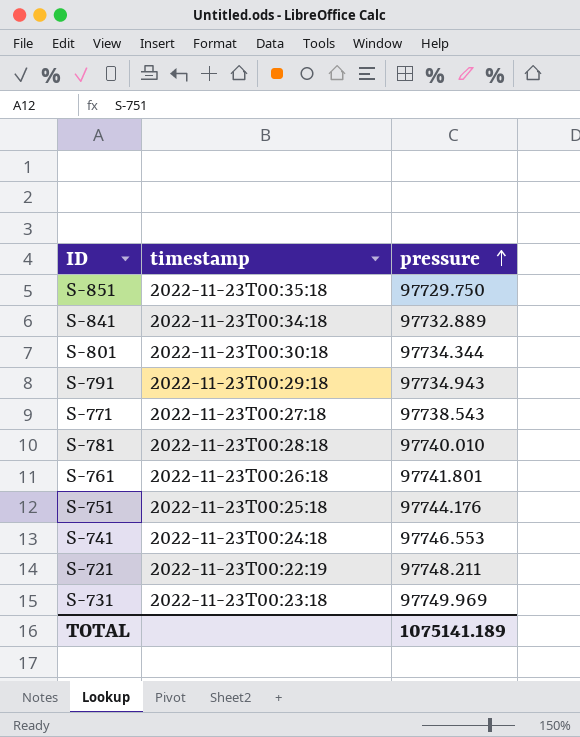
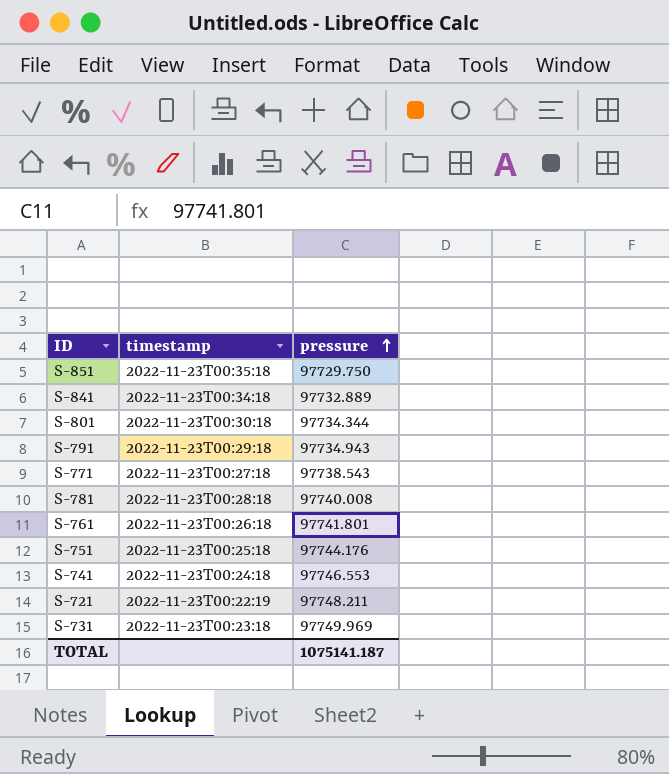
S-781 | pressure: 97740.010 -> 97740.008
TOTAL | pressure: 1075141.189 -> 1075141.187

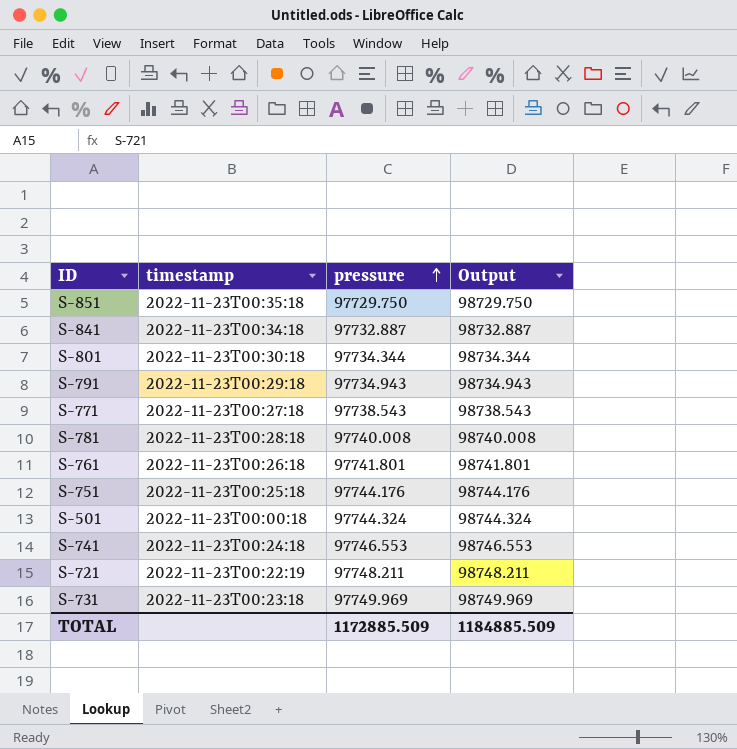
column Output | formula: none -> [pressure] + 1000
S-841 | pressure: 97732.889 -> 97732.887
row S-501: none -> 2022-11-23T00:00:18 | 97744.324 | 98744.324
TOTAL | pressure: 1075141.187 -> 1172885.509

